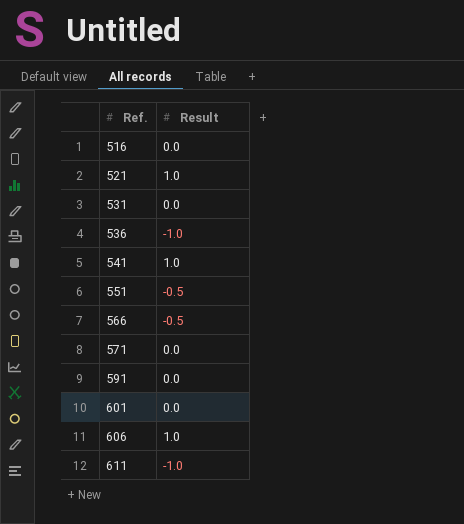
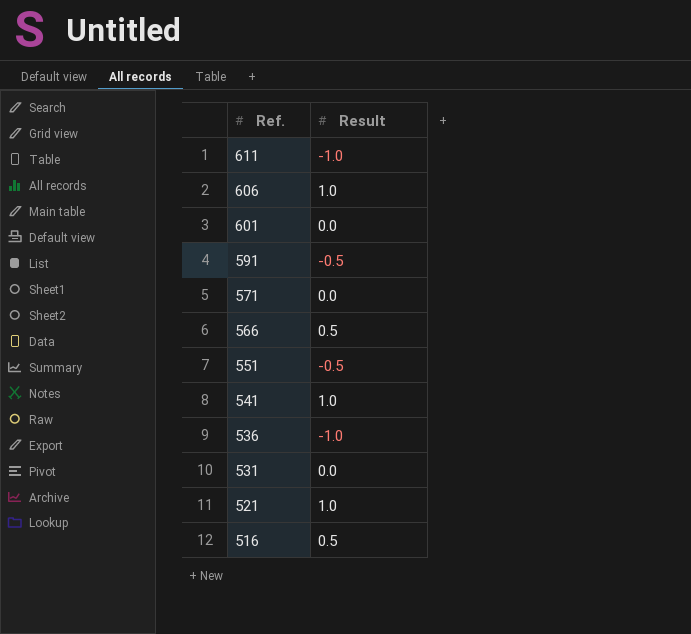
row order: Ref. ascending -> Ref. descending
591 | Result: 0.0 -> -0.5
566 | Result: -0.5 -> 0.5
516 | Result: 0.0 -> 0.5

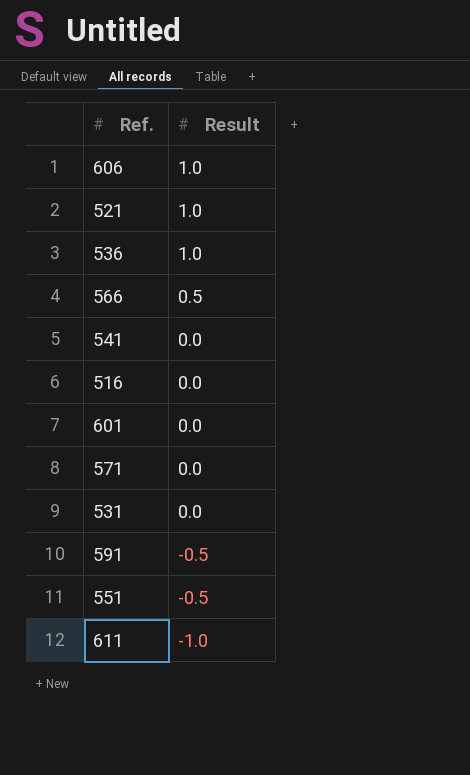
row order: Ref. descending -> Result descending
536 | Result: -1.0 -> 1.0
541 | Result: 1.0 -> 0.0
516 | Result: 0.5 -> 0.0

